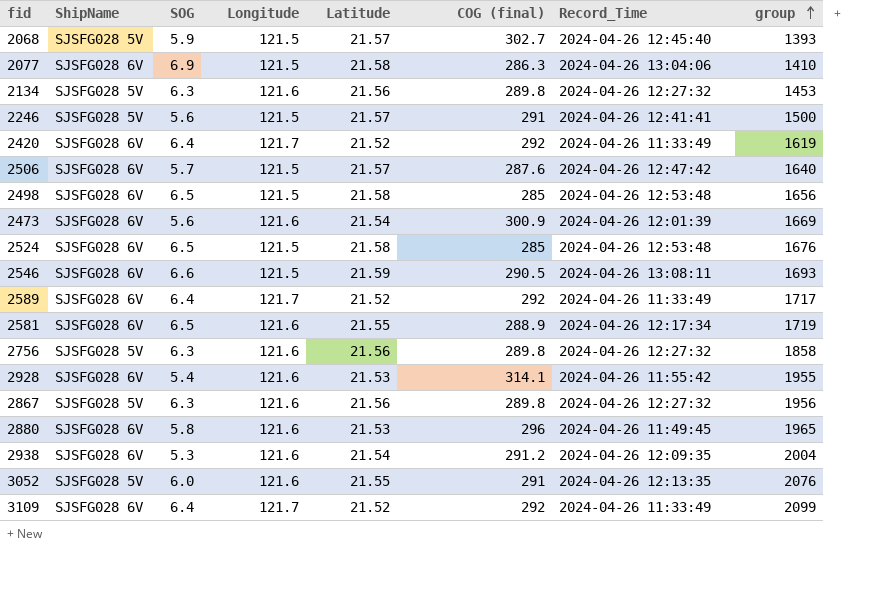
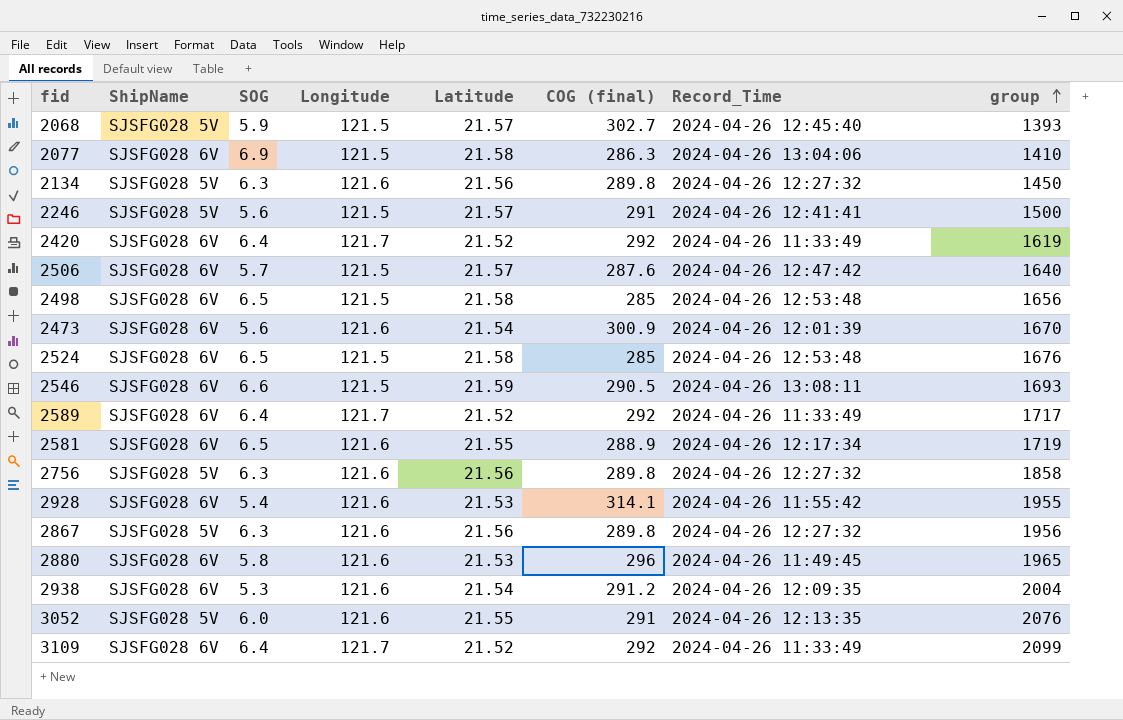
2134 | group: 1453 -> 1450
2473 | group: 1669 -> 1670

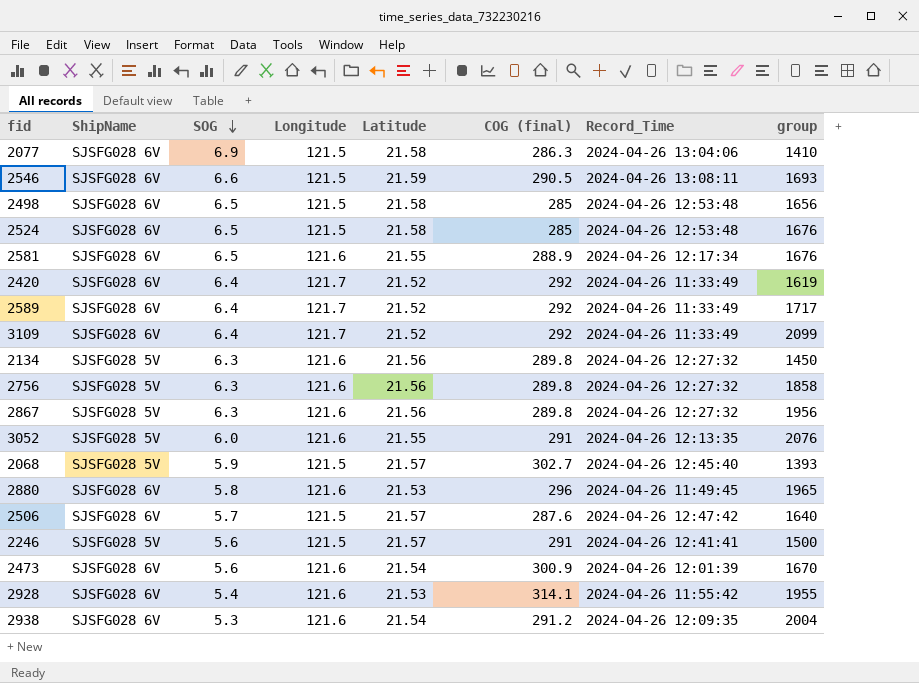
row order: group ascending -> SOG descending
2581 | group: 1719 -> 1676

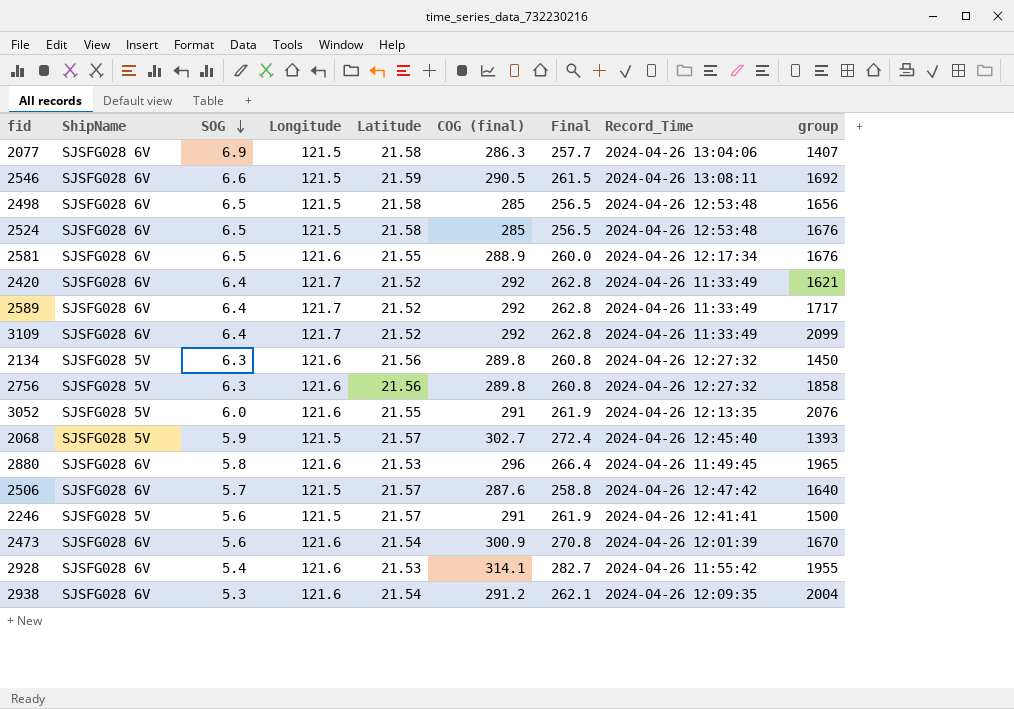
column Final | formula: none -> [COG (final)] * 0.9
row 2867: SJSFG028 5V | 6.3 | 121.6 | 21.56 | 289.8 | 2024-04-26 12:27:32 | 1956 -> none
2077 | group: 1410 -> 1407
2546 | group: 1693 -> 1692
2420 | group: 1619 -> 1621

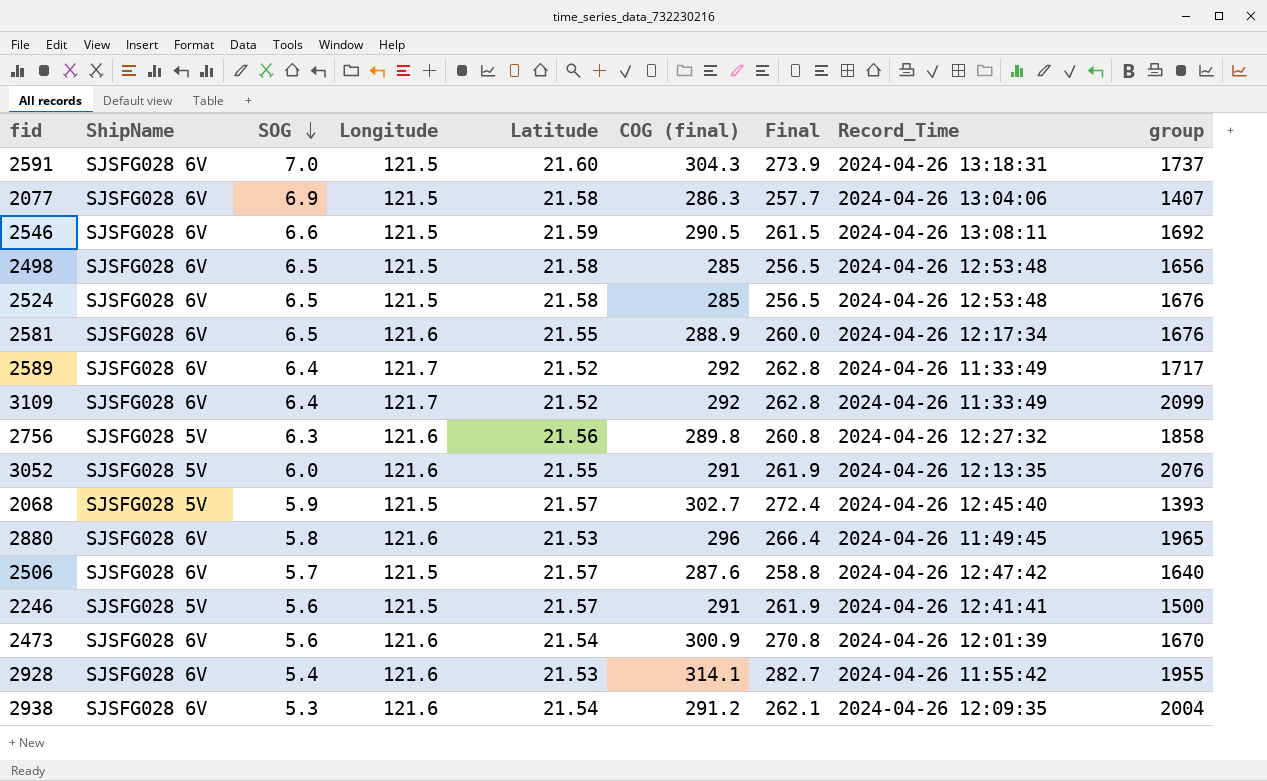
row 2420: SJSFG028 6V | 6.4 | 121.7 | 21.52 | 292 | 262.8 | 2024-04-26 11:33:49 | 1621 -> none
row 2134: SJSFG028 5V | 6.3 | 121.6 | 21.56 | 289.8 | 260.8 | 2024-04-26 12:27:32 | 1450 -> none
row 2591: none -> SJSFG028 6V | 7.0 | 121.5 | 21.60 | 304.3 | 273.9 | 2024-04-26 13:18:31 | 1737

